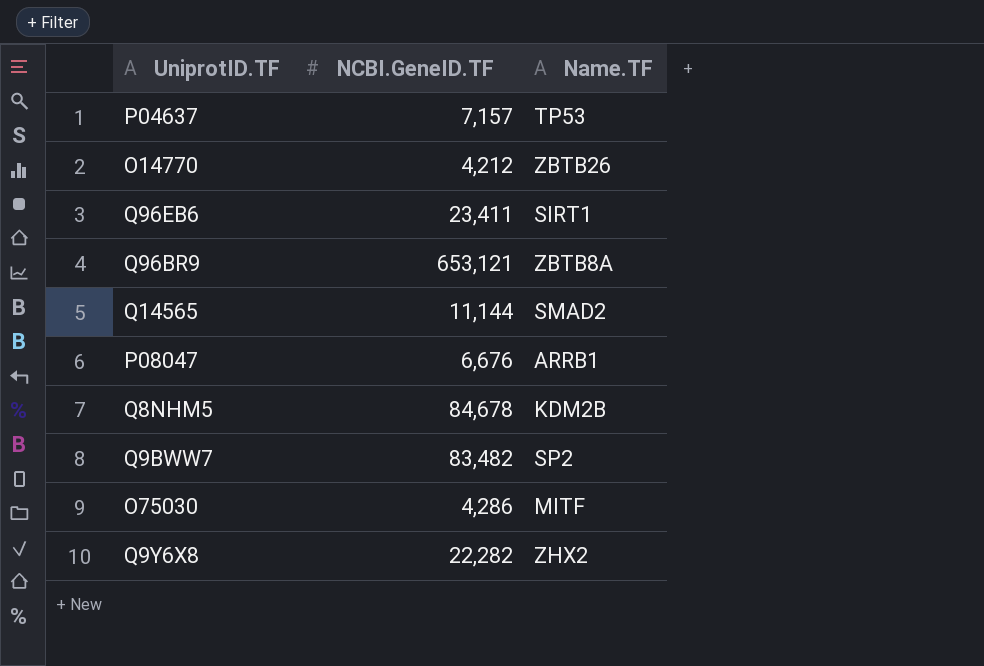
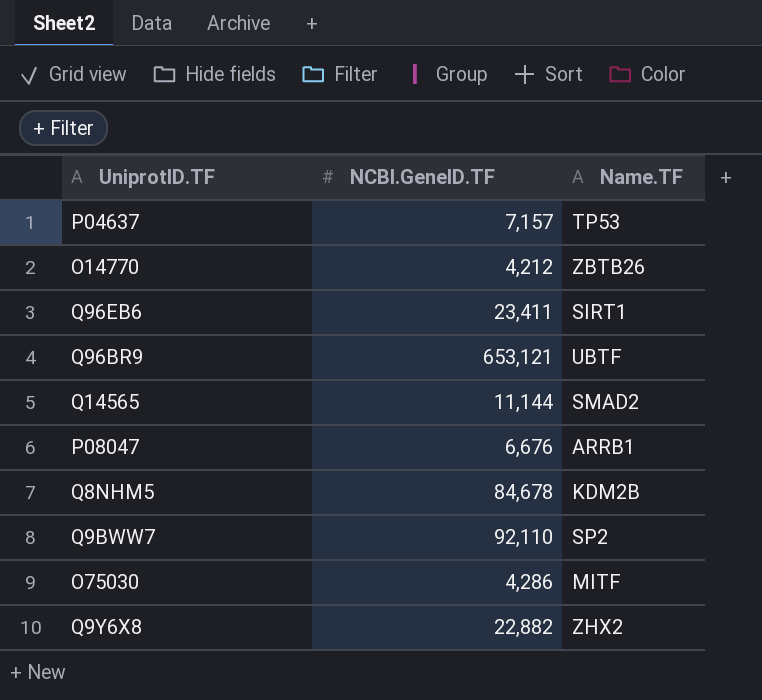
Q96BR9 | Name.TF: ZBTB8A -> UBTF
Q9BWW7 | NCBI.GeneID.TF: 83,482 -> 92,110
Q9Y6X8 | NCBI.GeneID.TF: 22,282 -> 22,882

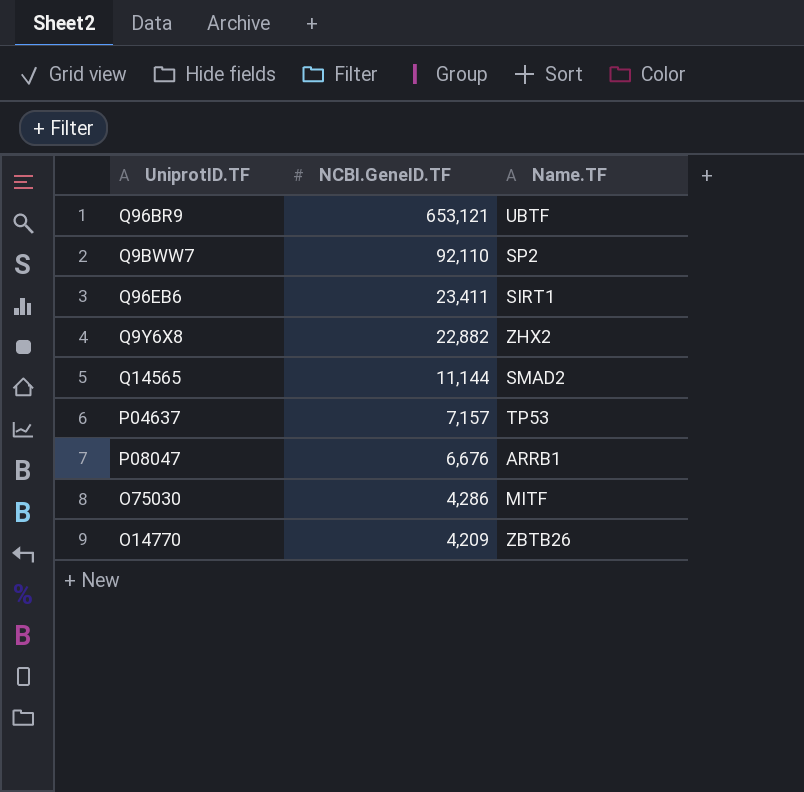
row order: none -> NCBI.GeneID.TF descending
row Q8NHM5: 84,678 | KDM2B -> none
O14770 | NCBI.GeneID.TF: 4,212 -> 4,209

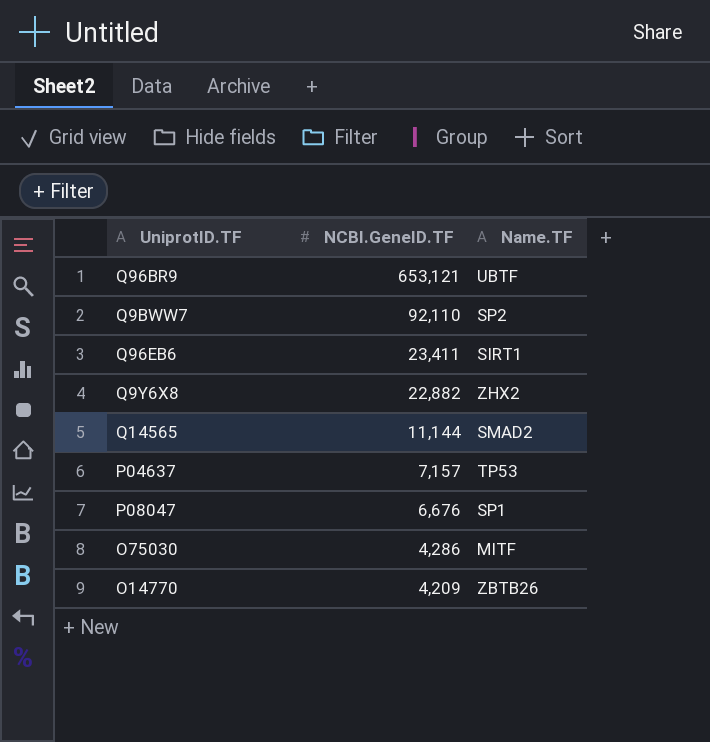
P08047 | Name.TF: ARRB1 -> SP1

